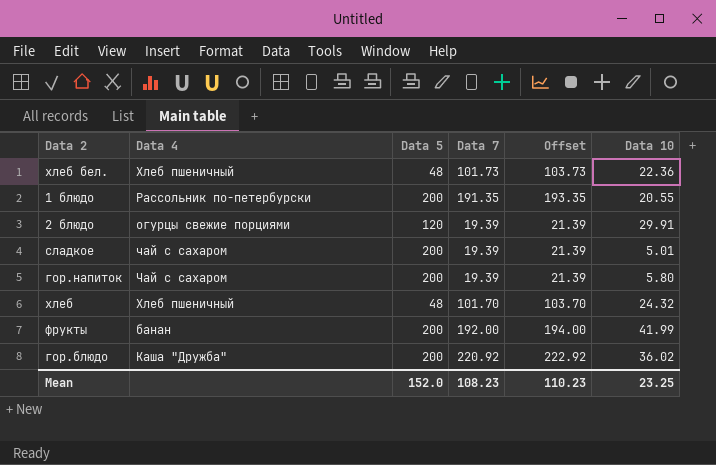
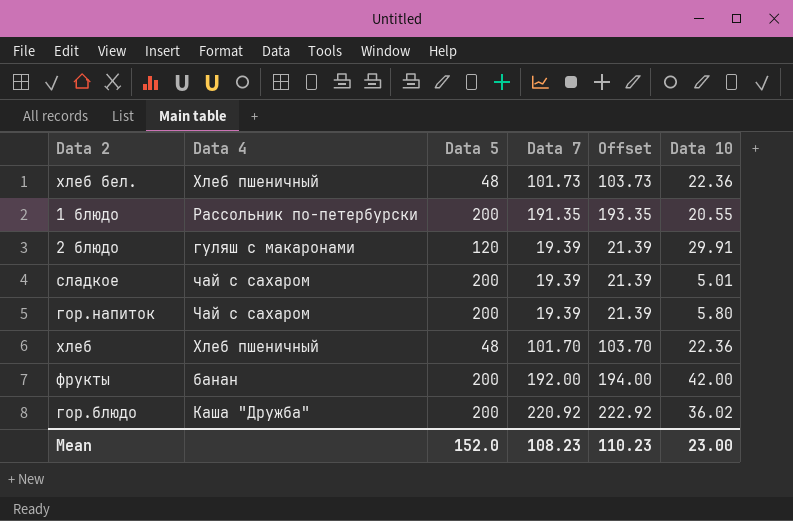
2 блюдо | Data 4: огурцы свежие порциями -> гуляш с макаронами
хлеб | Data 10: 24.32 -> 22.36
фрукты | Data 10: 41.99 -> 42.00
Mean | Data 10: 23.25 -> 23.00

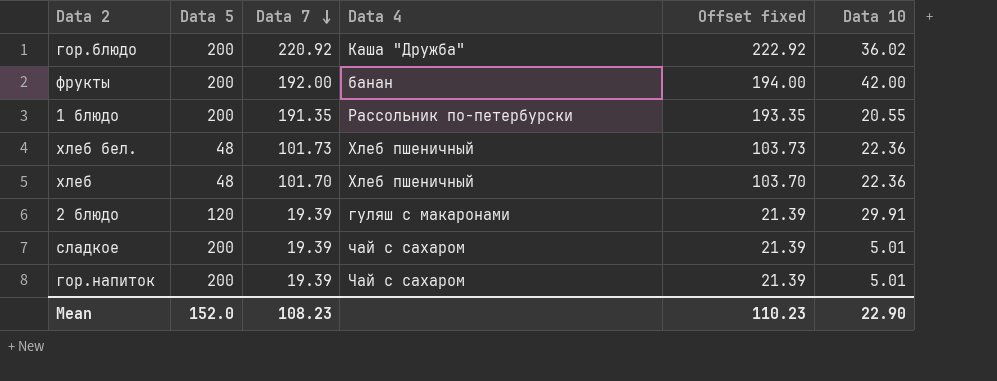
row order: none -> Data 7 descending
column Data 4 | position: 2 -> 4
column name: Offset -> Offset fixed
гор.напиток | Data 10: 5.80 -> 5.01
Mean | Data 10: 23.00 -> 22.90

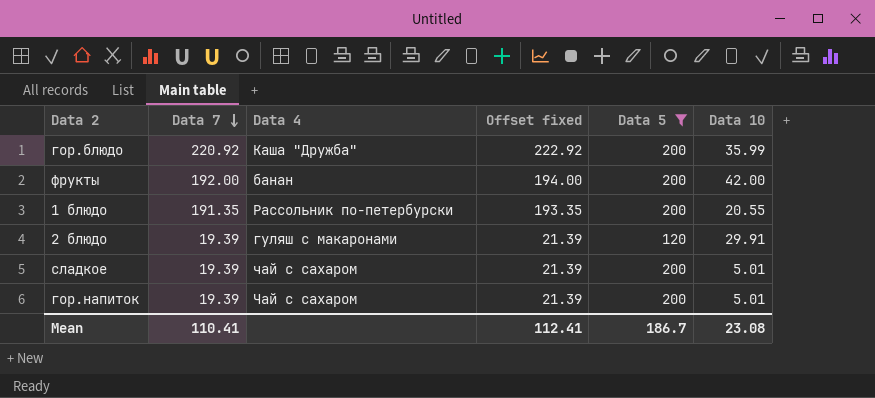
filter: none -> Data 5 != 48
column Data 5 | position: 2 -> 5
гор.блюдо | Data 10: 36.02 -> 35.99
Mean | Data 7: 108.23 -> 110.41
Mean | Offset fixed: 110.23 -> 112.41
Mean | Data 5: 152.0 -> 186.7
Mean | Data 10: 22.90 -> 23.08

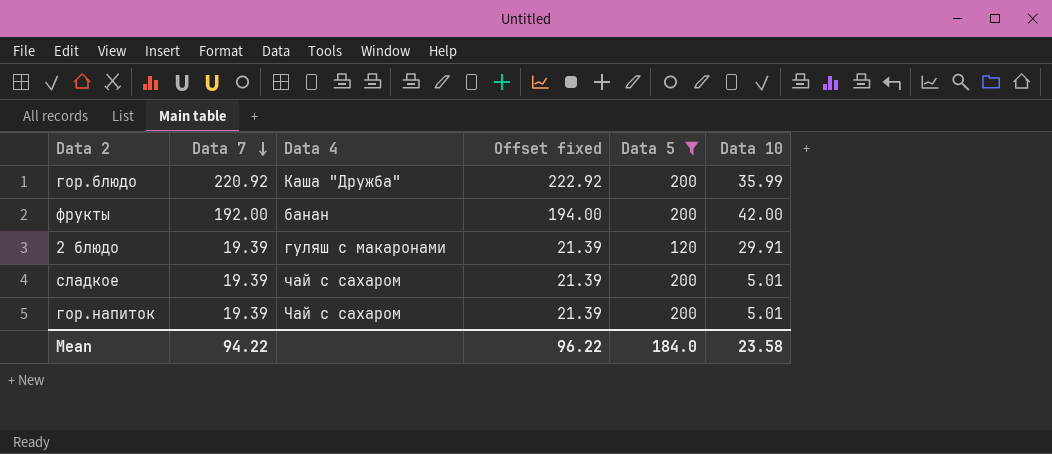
row 1 блюдо: 191.35 | Рассольник по-петербурски | 193.35 | 200 | 20.55 -> none
Mean | Data 7: 110.41 -> 94.22
Mean | Offset fixed: 112.41 -> 96.22
Mean | Data 5: 186.7 -> 184.0
Mean | Data 10: 23.08 -> 23.58

